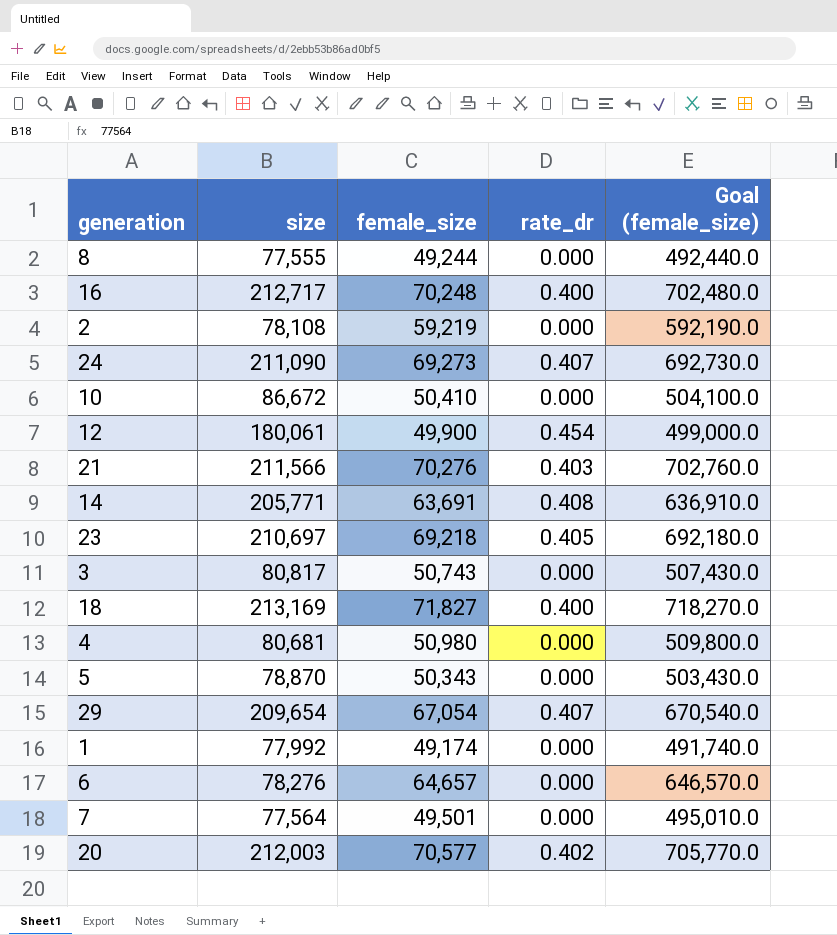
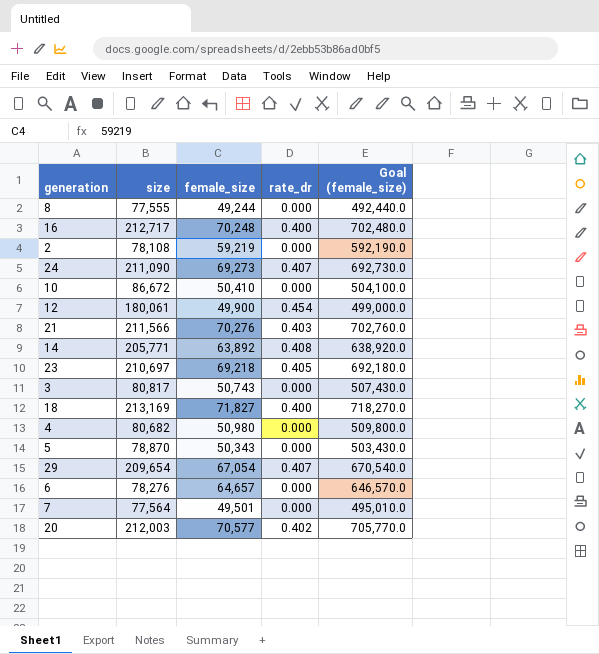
row 1: 77,992 | 49,174 | 0.000 | 491,740.0 -> none
14 | female_size: 63,691 -> 63,892
14 | Goal (female_size): 636,910.0 -> 638,920.0
4 | size: 80,681 -> 80,682

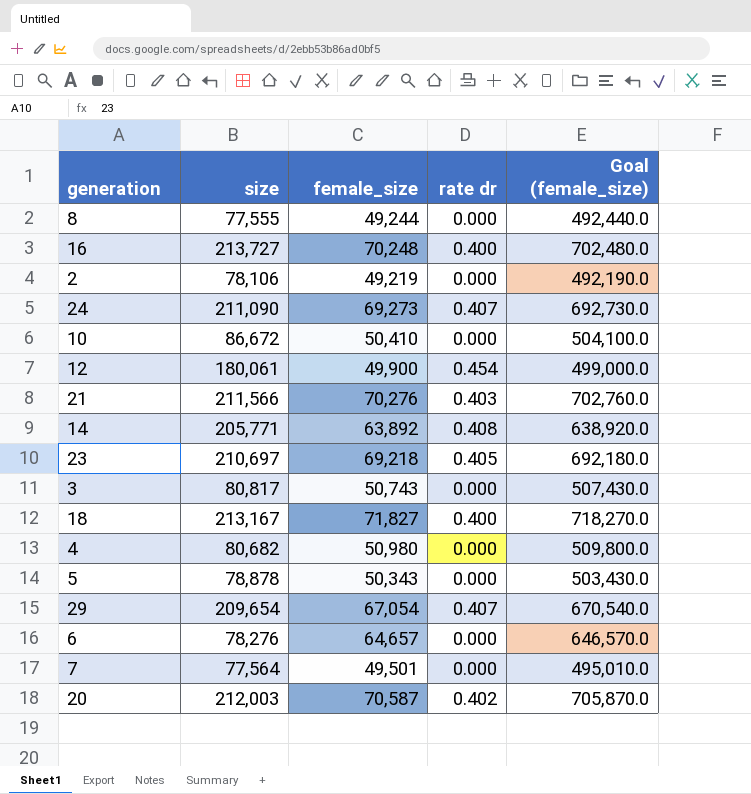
column name: rate_dr -> rate dr
16 | size: 212,717 -> 213,727
2 | size: 78,108 -> 78,106
2 | female_size: 59,219 -> 49,219
2 | Goal (female_size): 592,190.0 -> 492,190.0
18 | size: 213,169 -> 213,167
5 | size: 78,870 -> 78,878
20 | female_size: 70,577 -> 70,587
20 | Goal (female_size): 705,770.0 -> 705,870.0

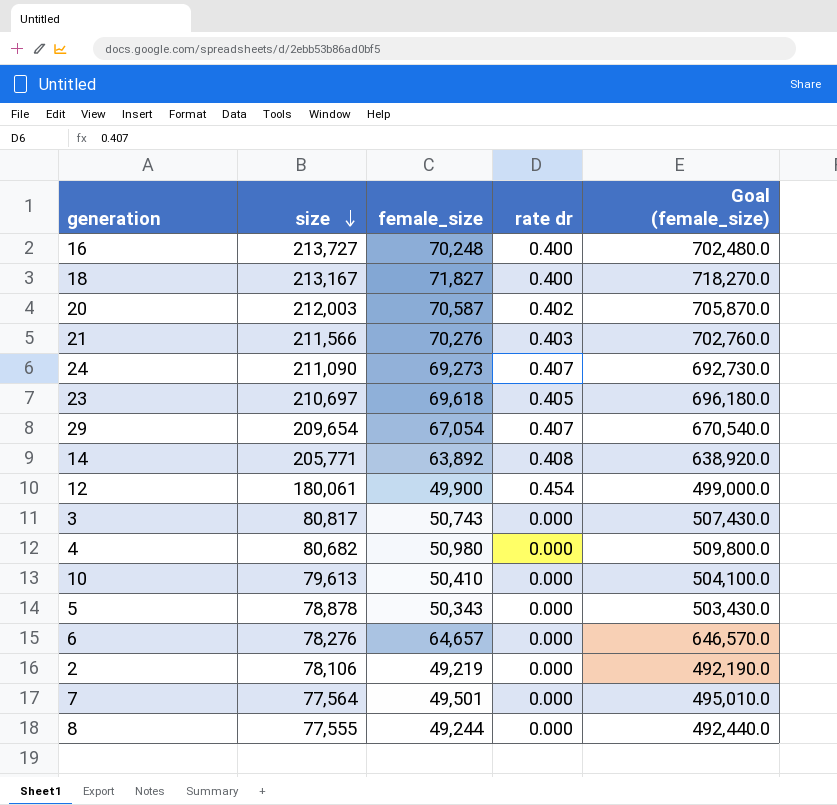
row order: none -> size descending
23 | female_size: 69,218 -> 69,618
23 | Goal (female_size): 692,180.0 -> 696,180.0
10 | size: 86,672 -> 79,613

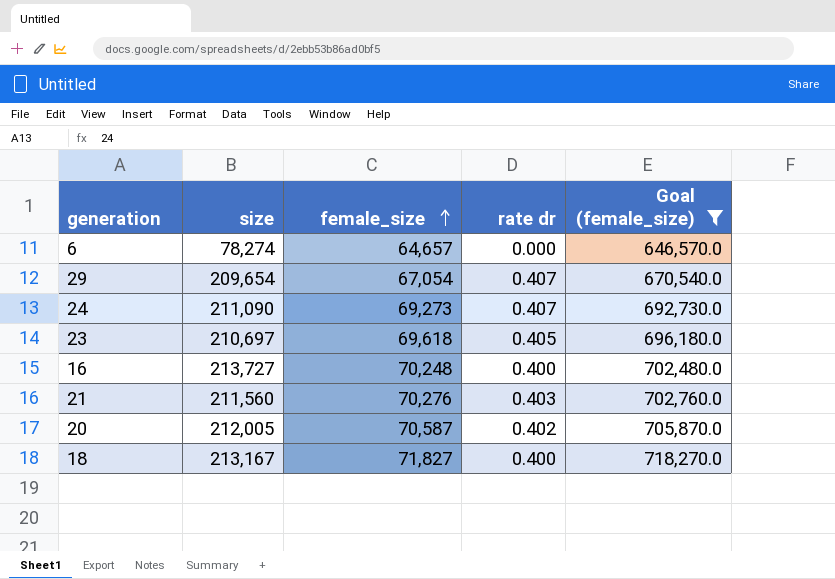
filter: none -> Goal (female_size) >= 646,570.0
row order: size descending -> female_size ascending
6 | size: 78,276 -> 78,274
21 | size: 211,566 -> 211,560
20 | size: 212,003 -> 212,005

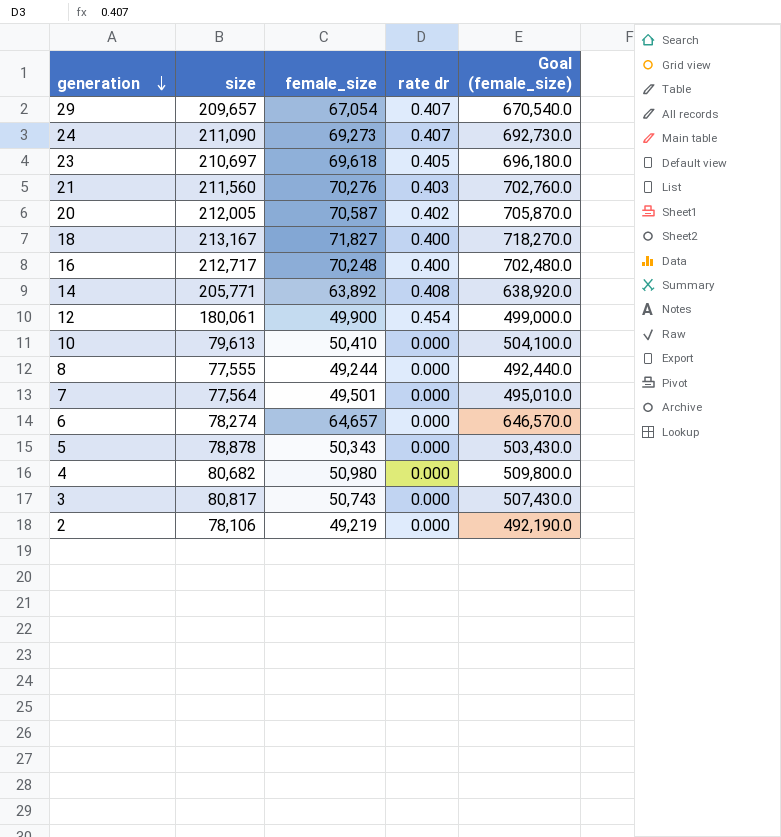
filter: Goal (female_size) >= 646,570.0 -> none
row order: female_size ascending -> generation descending
29 | size: 209,654 -> 209,657
16 | size: 213,727 -> 212,717

